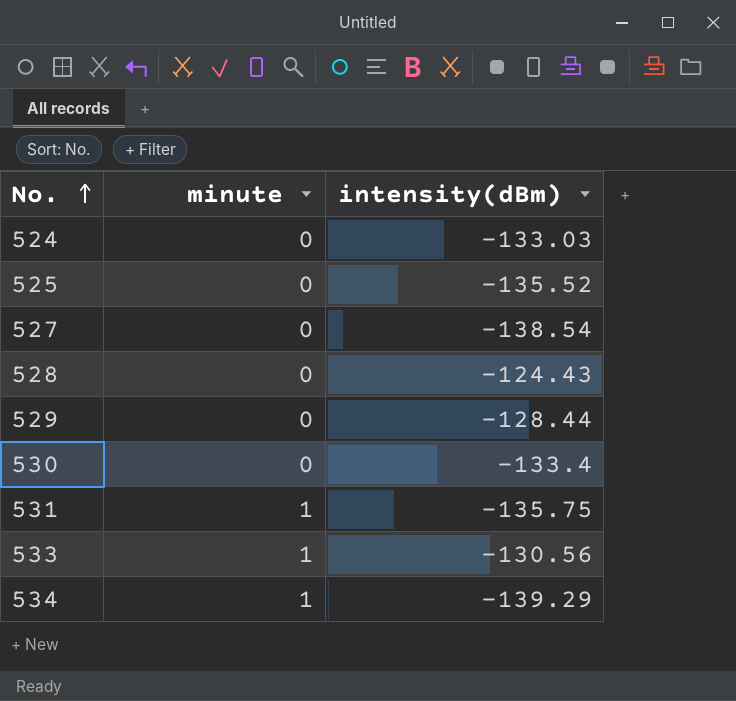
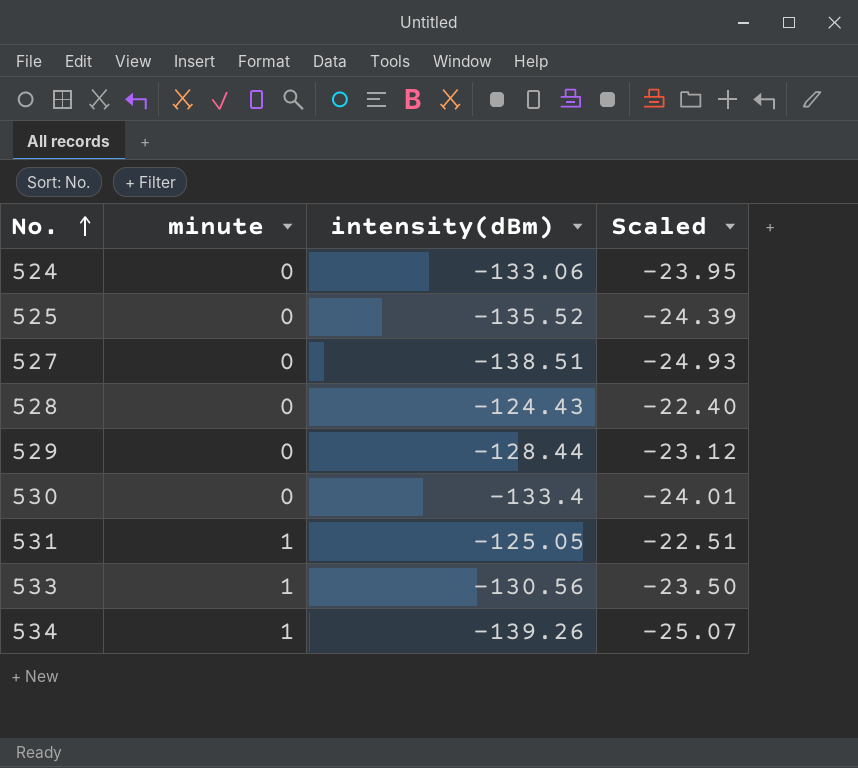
column Scaled | formula: none -> [intensity(dBm)] * 0.18
524 | intensity(dBm): -133.03 -> -133.06
527 | intensity(dBm): -138.54 -> -138.51
531 | intensity(dBm): -135.75 -> -125.05
534 | intensity(dBm): -139.29 -> -139.26

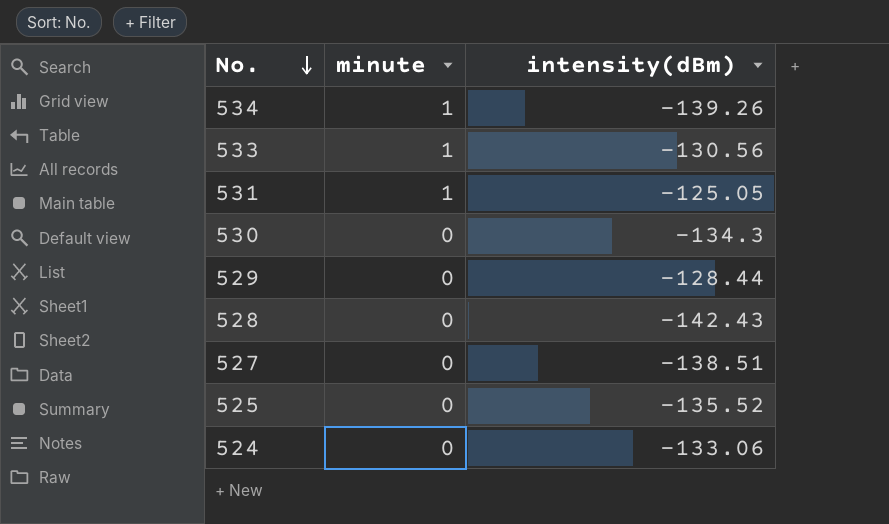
row order: No. ascending -> No. descending
column Scaled | formula: [intensity(dBm)] * 0.18 -> none
530 | intensity(dBm): -133.4 -> -134.3
528 | intensity(dBm): -124.43 -> -142.43

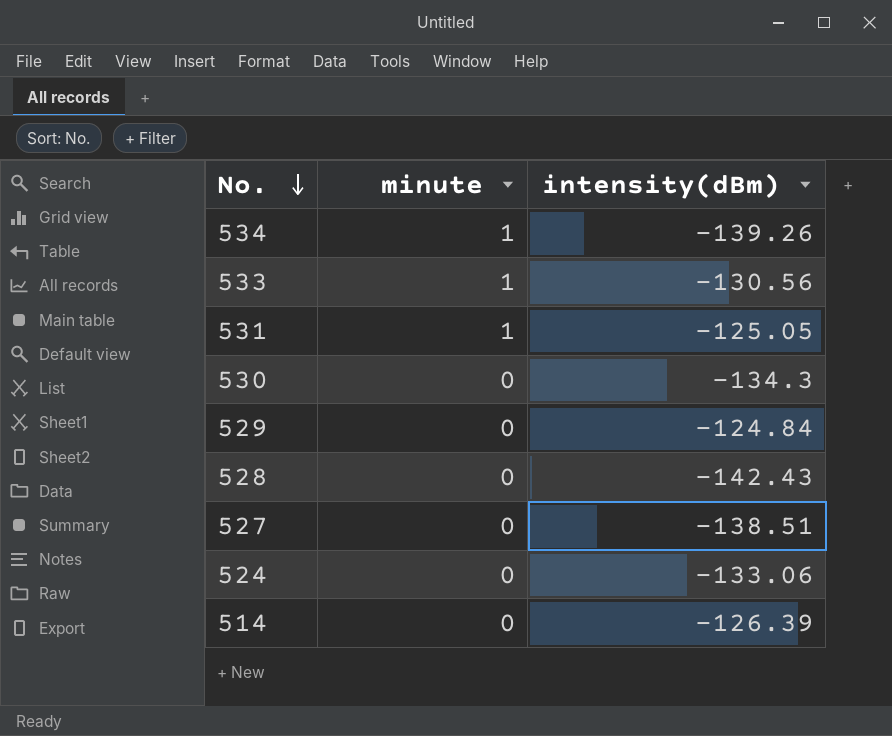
row 525: 0 | -135.52 -> none
529 | intensity(dBm): -128.44 -> -124.84
row 514: none -> 0 | -126.39

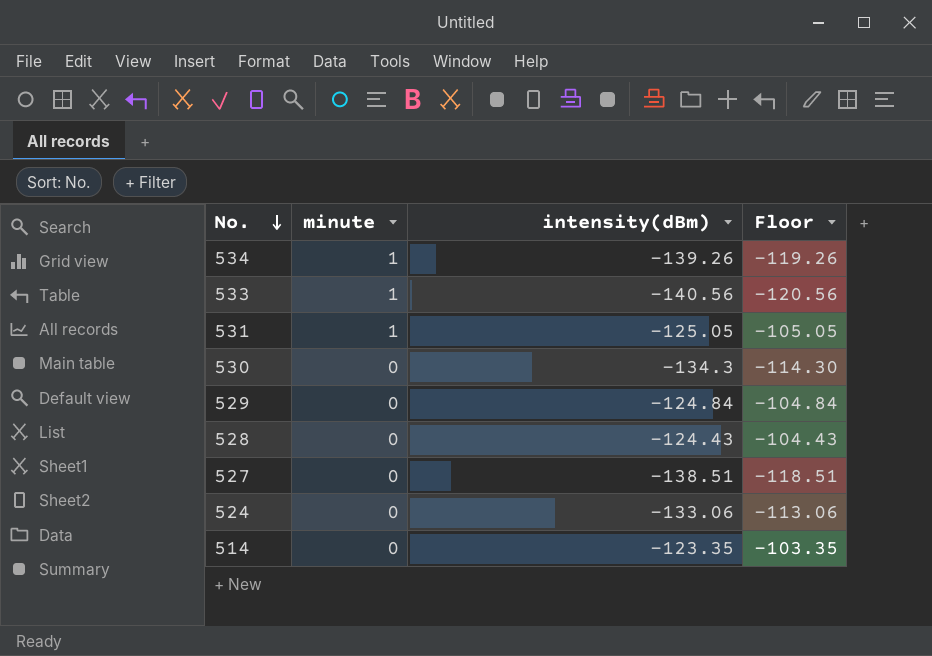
column Floor | formula: none -> [intensity(dBm)] + 20
533 | intensity(dBm): -130.56 -> -140.56
528 | intensity(dBm): -142.43 -> -124.43
514 | intensity(dBm): -126.39 -> -123.35

